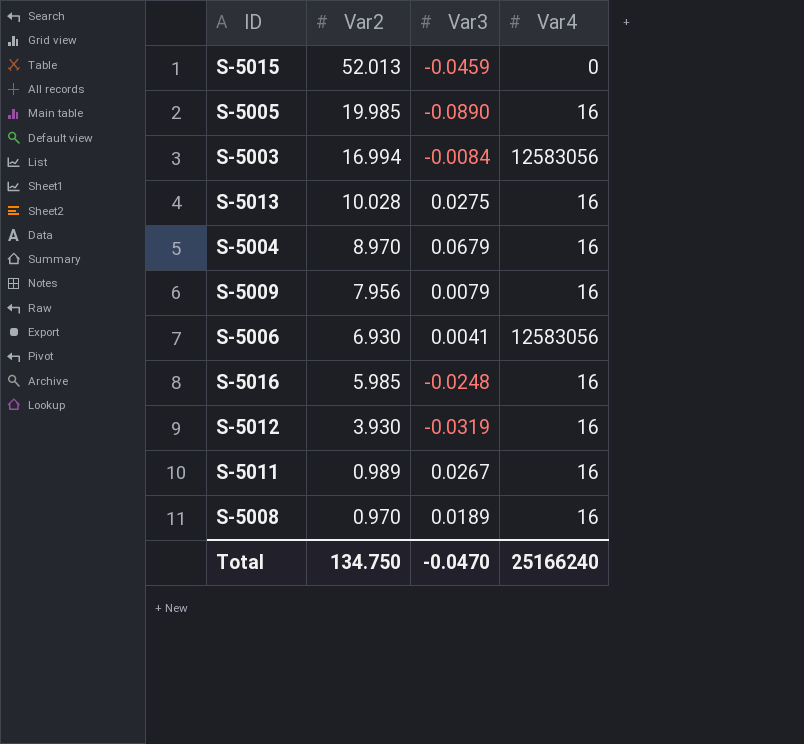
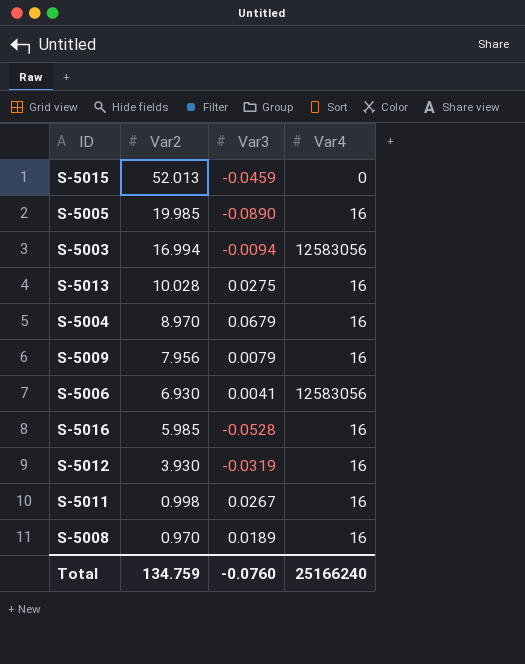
S-5003 | Var3: -0.0084 -> -0.0094
S-5016 | Var3: -0.0248 -> -0.0528
S-5011 | Var2: 0.989 -> 0.998
Total | Var2: 134.750 -> 134.759
Total | Var3: -0.0470 -> -0.0760

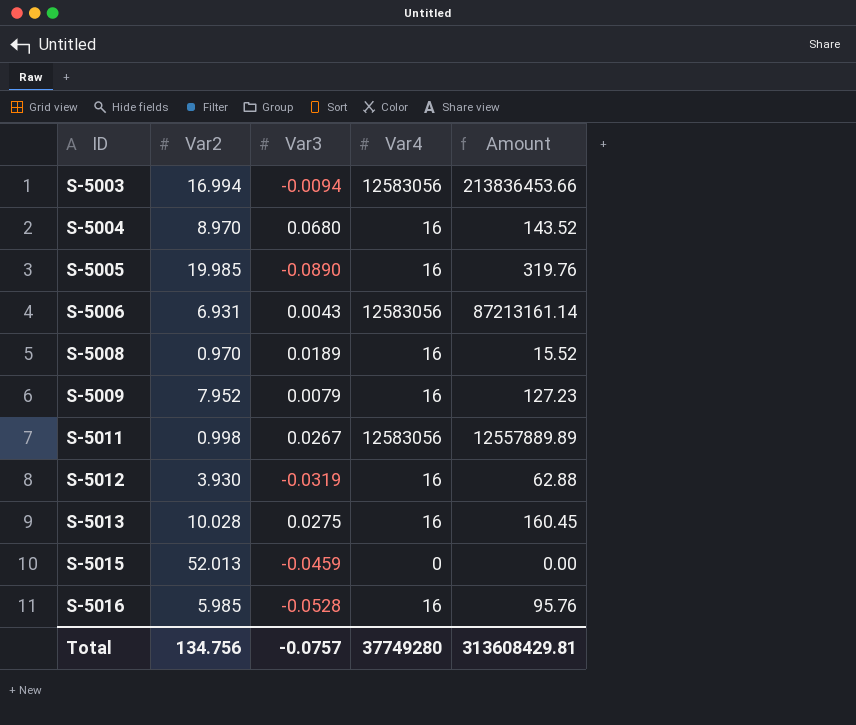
row order: Var2 descending -> ID ascending
column Amount | formula: none -> [Var2] * [Var4]
S-5004 | Var3: 0.0679 -> 0.0680
S-5006 | Var2: 6.930 -> 6.931
S-5006 | Var3: 0.0041 -> 0.0043
S-5009 | Var2: 7.956 -> 7.952
S-5011 | Var4: 16 -> 12583056
Total | Var2: 134.759 -> 134.756
Total | Var3: -0.0760 -> -0.0757
Total | Var4: 25166240 -> 37749280

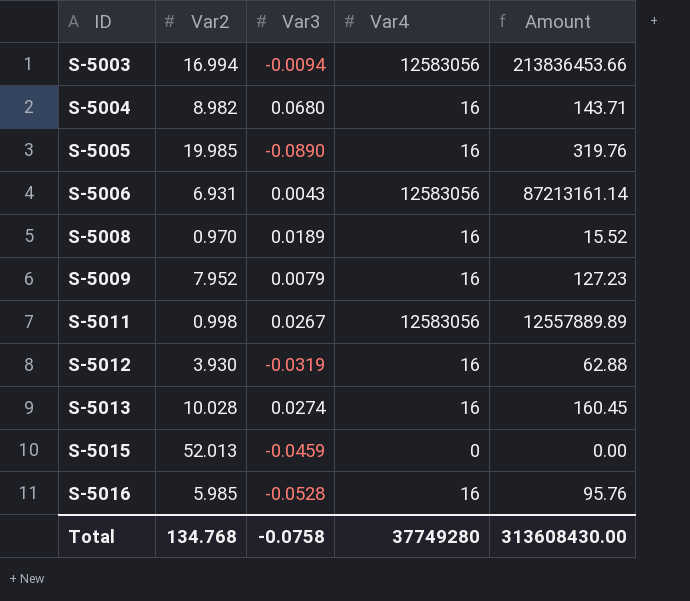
S-5004 | Var2: 8.970 -> 8.982
S-5004 | Amount: 143.52 -> 143.71
S-5013 | Var3: 0.0275 -> 0.0274
Total | Var2: 134.756 -> 134.768
Total | Var3: -0.0757 -> -0.0758
Total | Amount: 313608429.81 -> 313608430.00

